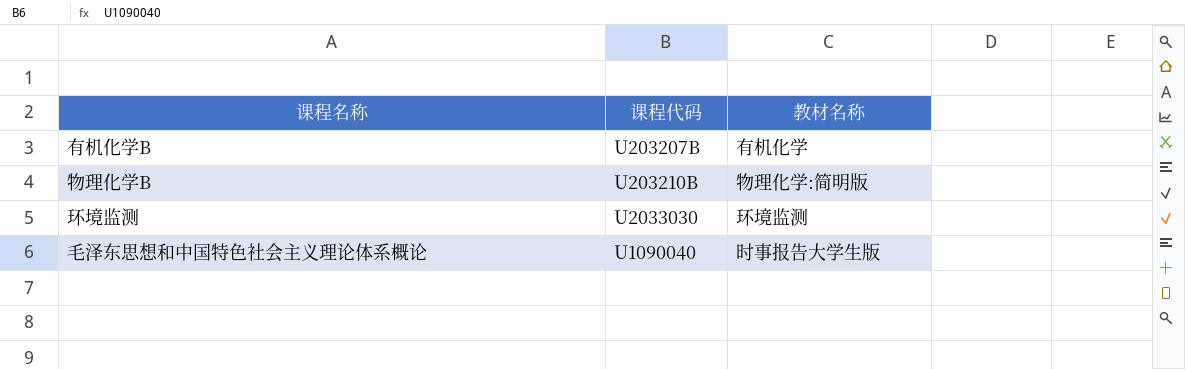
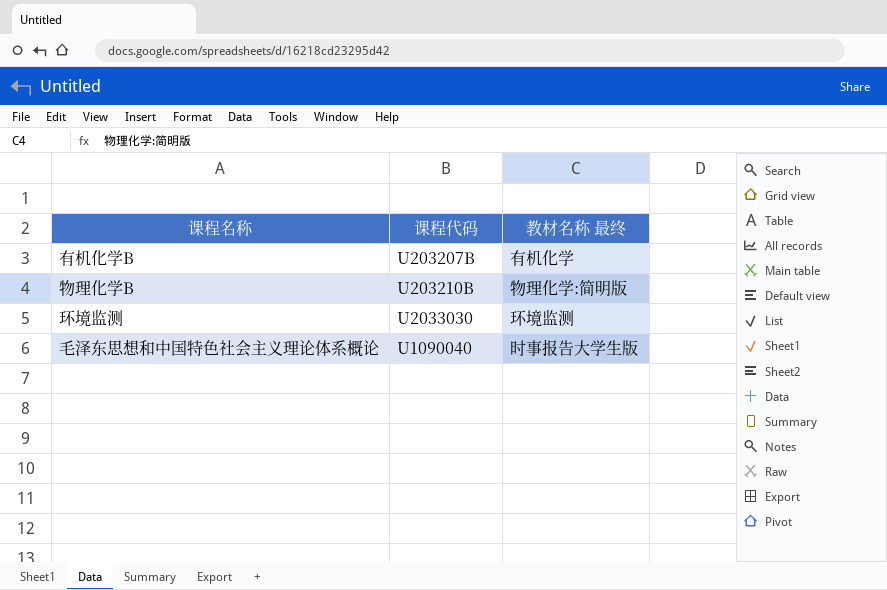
column name: 教材名称 -> 教材名称 最终

